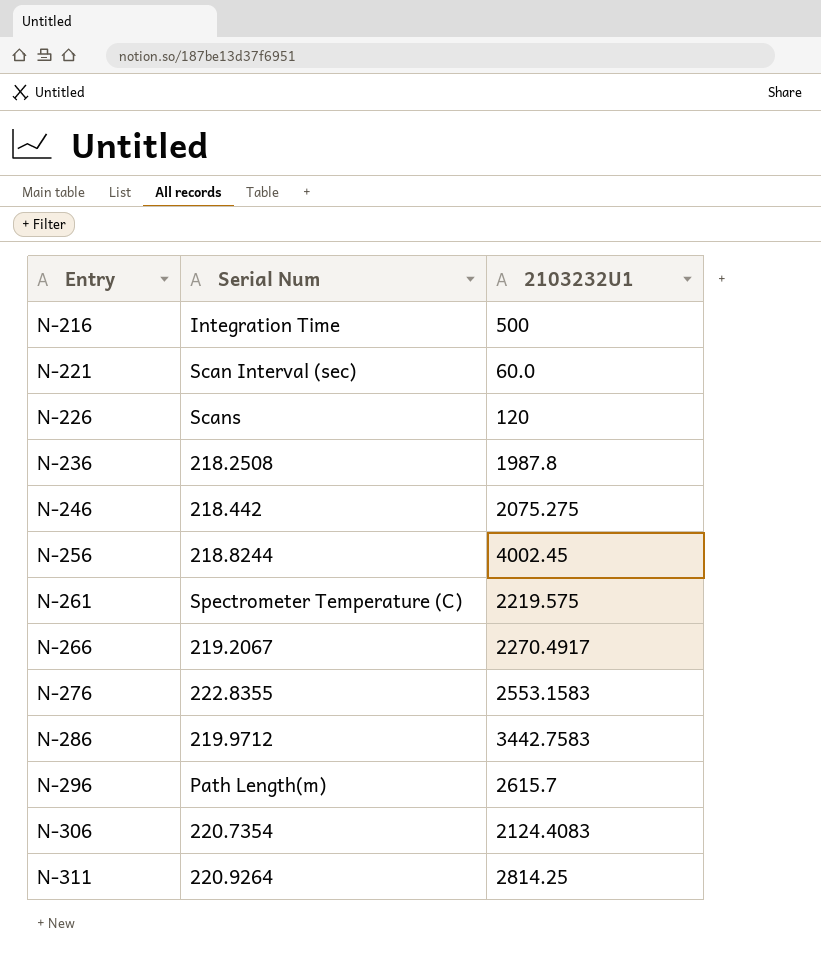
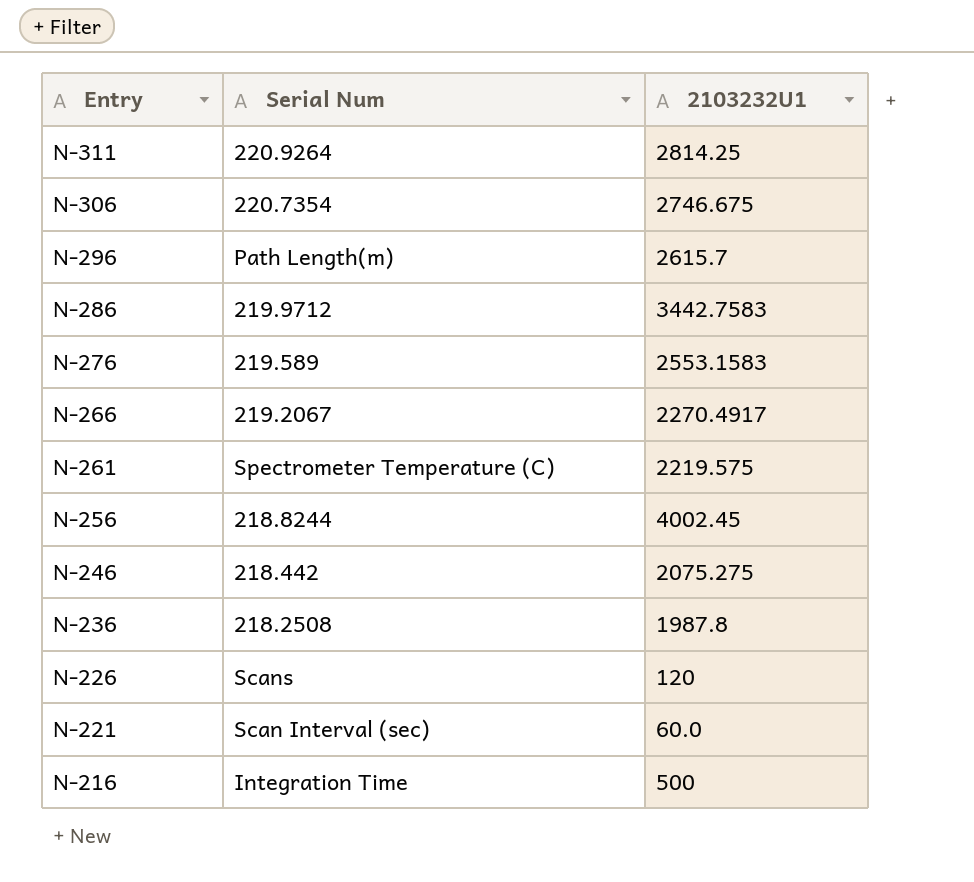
row order: Entry ascending -> Entry descending
N-306 | 2103232U1: 2124.4083 -> 2746.675
N-276 | Serial Num: 222.8355 -> 219.589

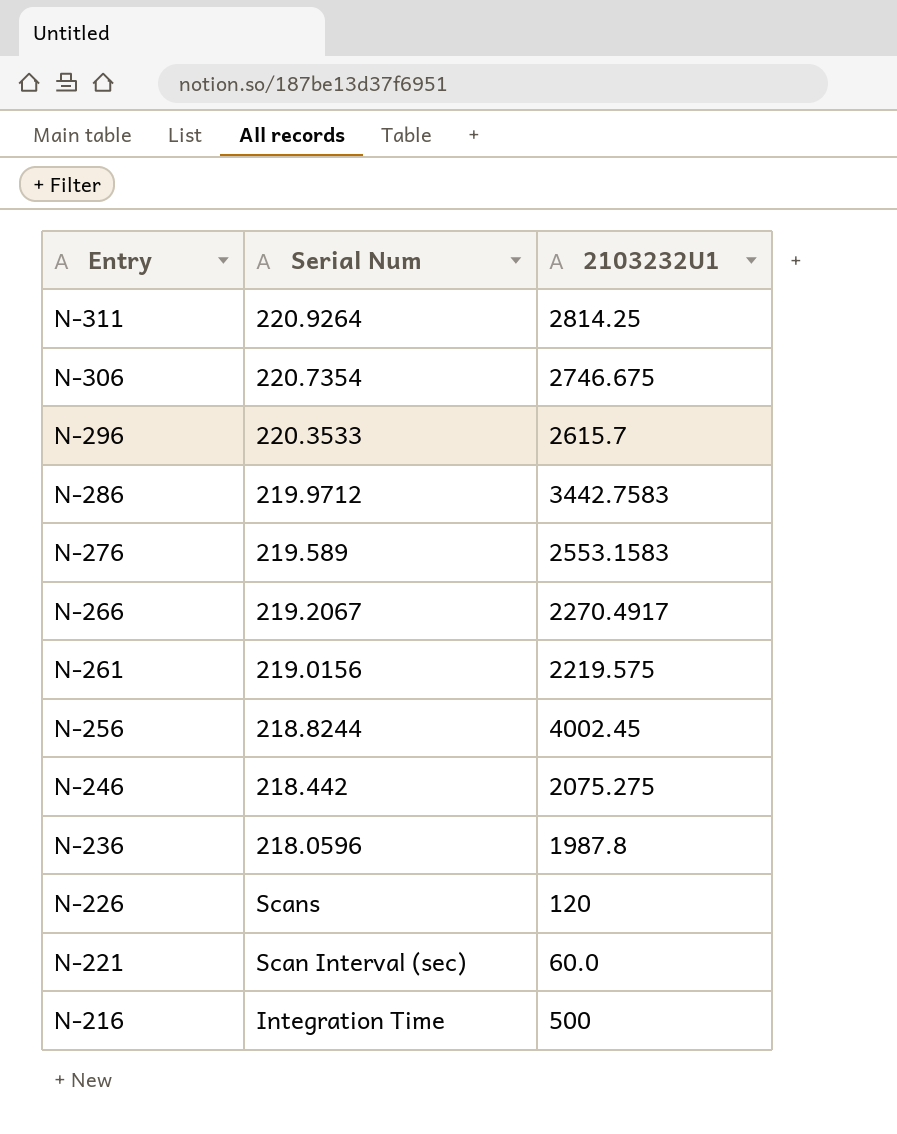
N-296 | Serial Num: Path Length(m) -> 220.3533
N-261 | Serial Num: Spectrometer Temperature (C) -> 219.0156
N-236 | Serial Num: 218.2508 -> 218.0596

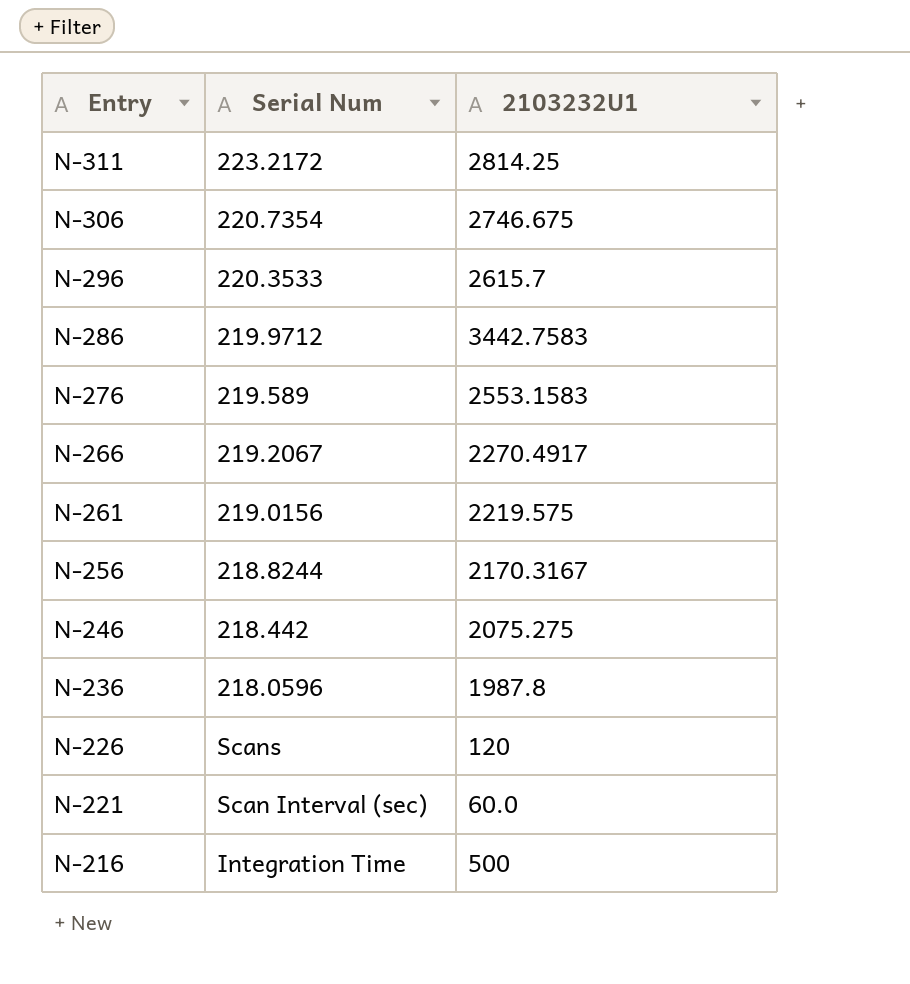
N-311 | Serial Num: 220.9264 -> 223.2172
N-256 | 2103232U1: 4002.45 -> 2170.3167

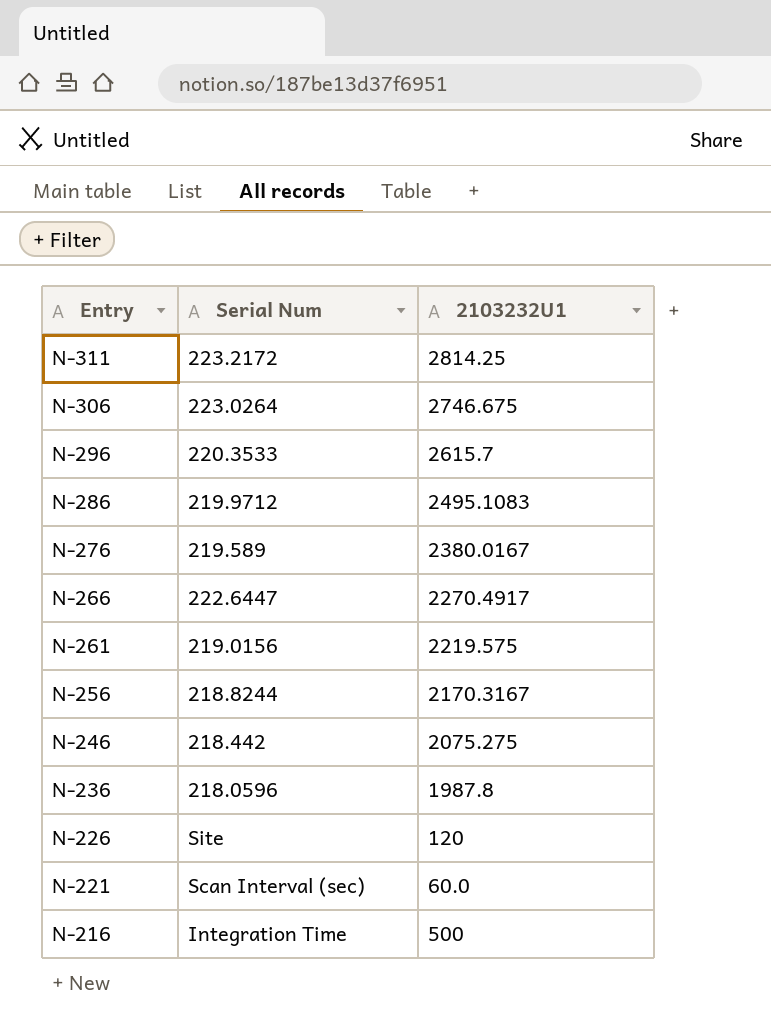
N-306 | Serial Num: 220.7354 -> 223.0264
N-286 | 2103232U1: 3442.7583 -> 2495.1083
N-276 | 2103232U1: 2553.1583 -> 2380.0167
N-266 | Serial Num: 219.2067 -> 222.6447
N-226 | Serial Num: Scans -> Site

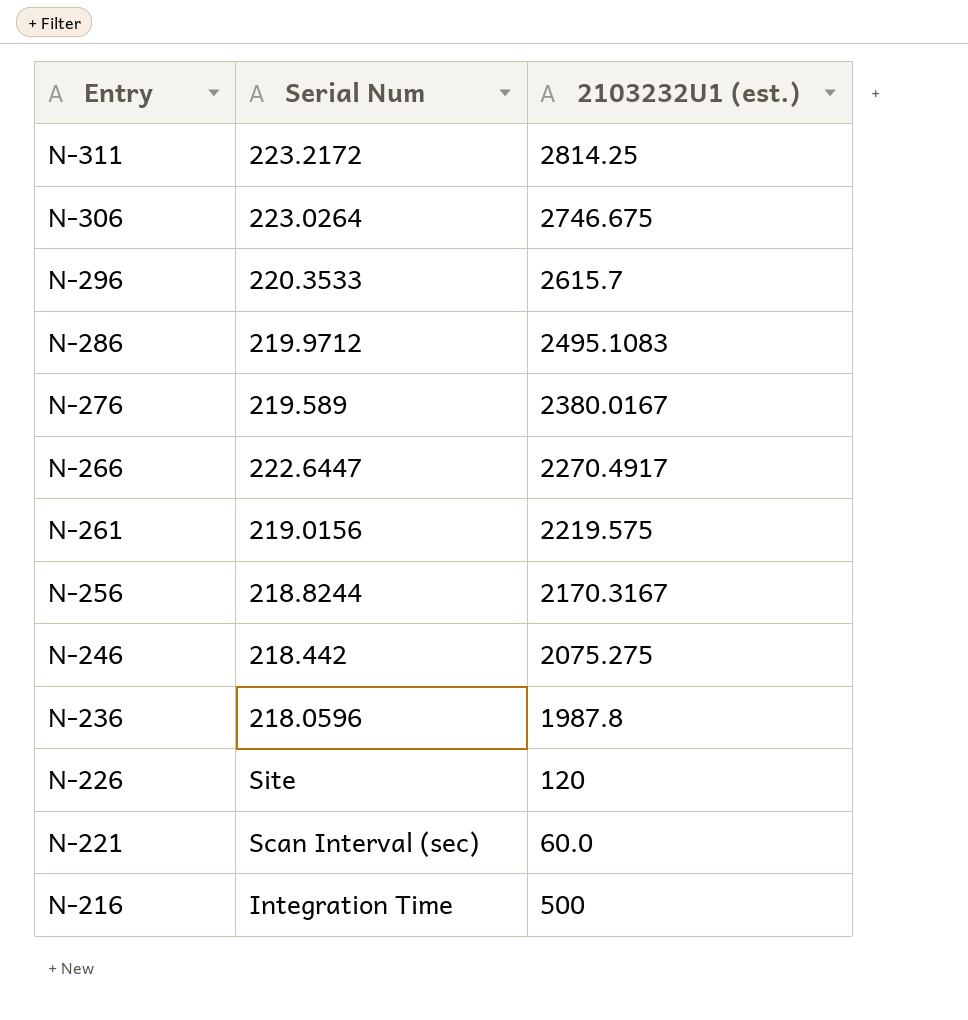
column name: 2103232U1 -> 2103232U1 (est.)

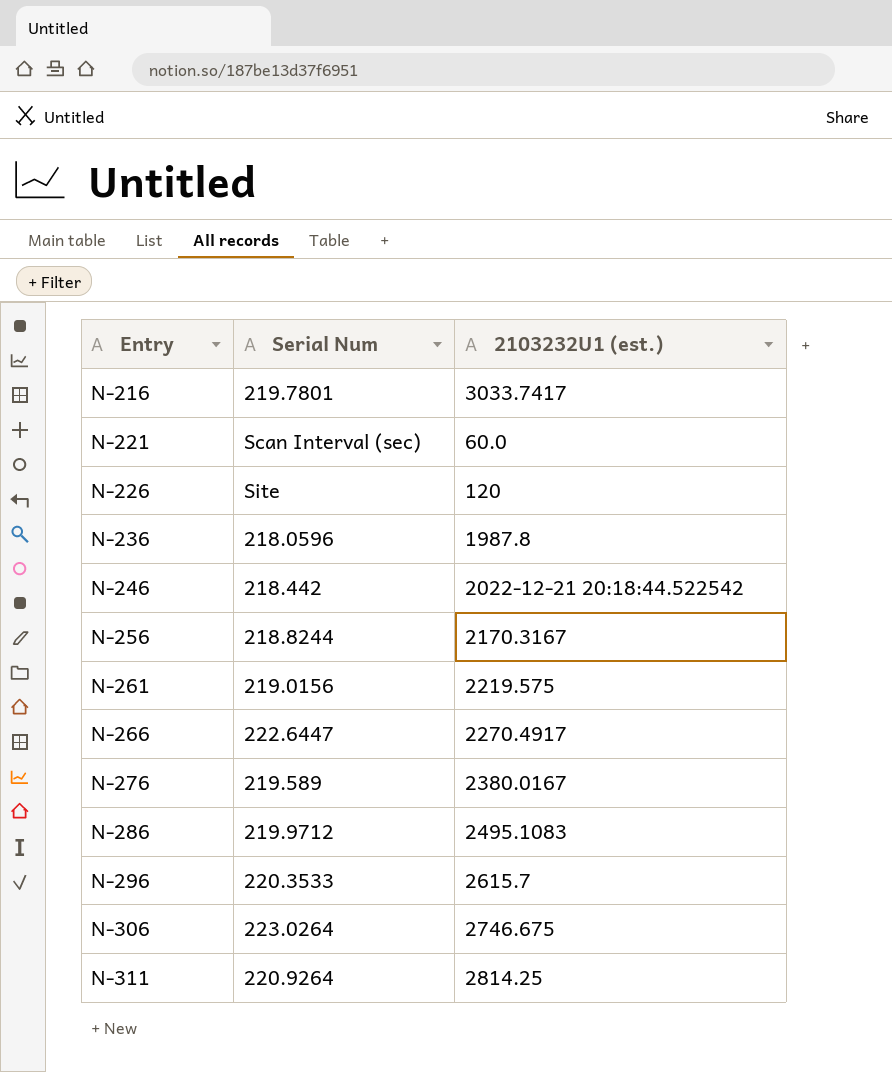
row order: Entry descending -> Entry ascending
N-216 | Serial Num: Integration Time -> 219.7801
N-216 | 2103232U1 (est.): 500 -> 3033.7417
N-246 | 2103232U1 (est.): 2075.275 -> 2022-12-21 20:18:44.522542
N-311 | Serial Num: 223.2172 -> 220.9264

